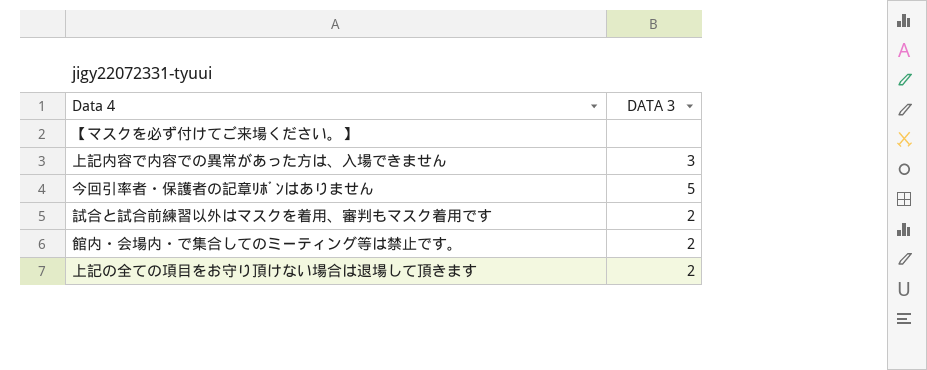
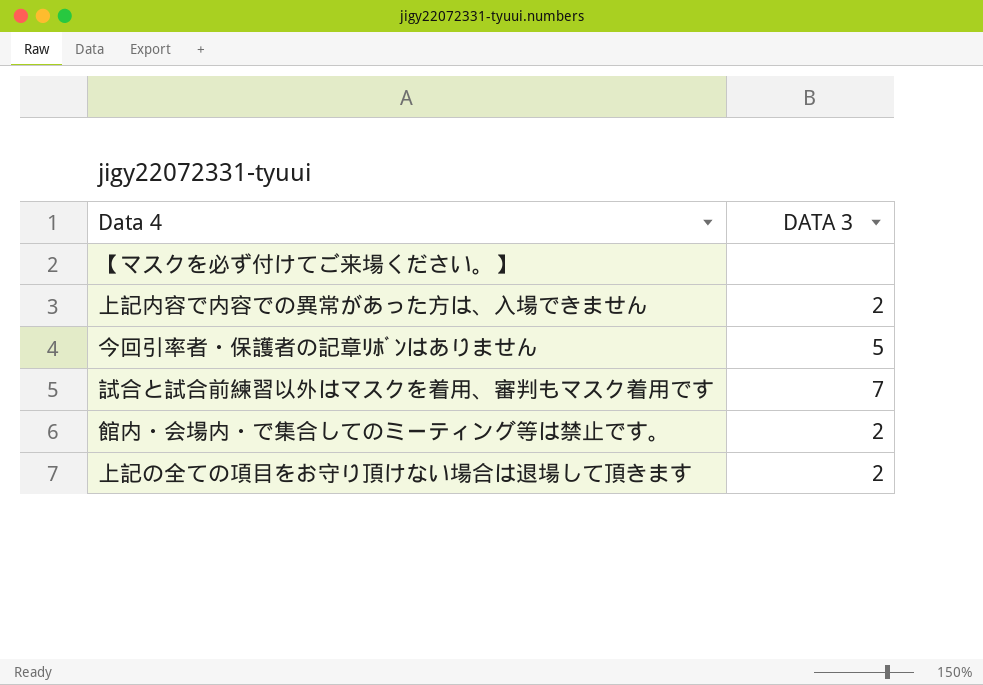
上記内容で内容での異常があった方は、入場できません | DATA 3: 3 -> 2
試合と試合前練習以外はマスクを着用、審判もマスク着用です | DATA 3: 2 -> 7

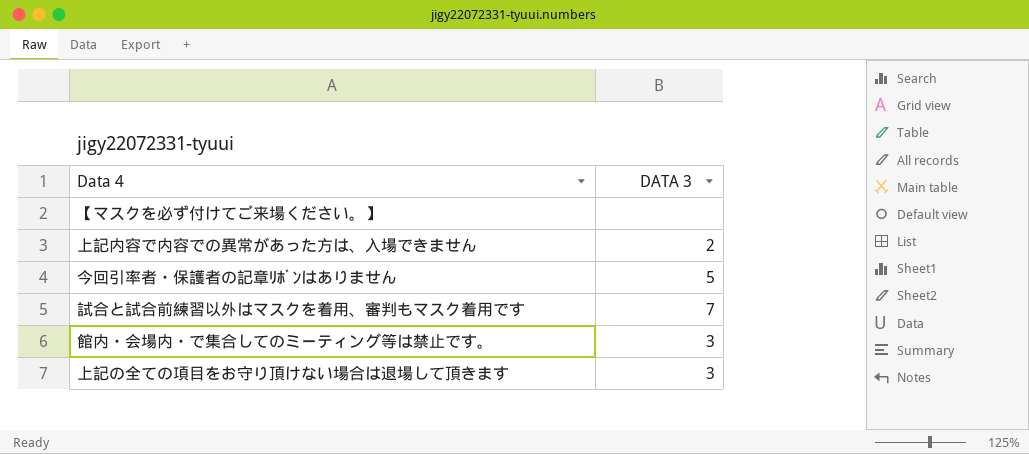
館内・会場内・で集合してのミーティング等は禁止です。 | DATA 3: 2 -> 3
上記の全ての項目をお守り頂けない場合は退場して頂きます | DATA 3: 2 -> 3

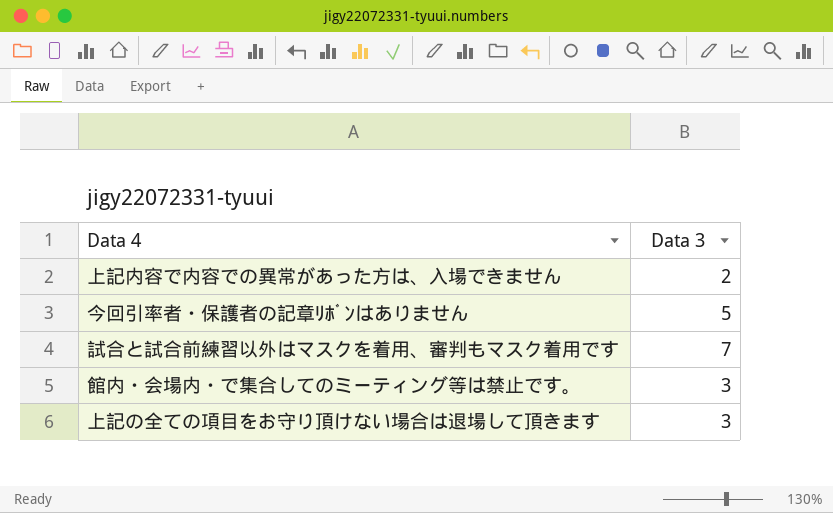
column name: DATA 3 -> Data 3
row 【マスクを必ず付けてご来場ください。】: none -> none

